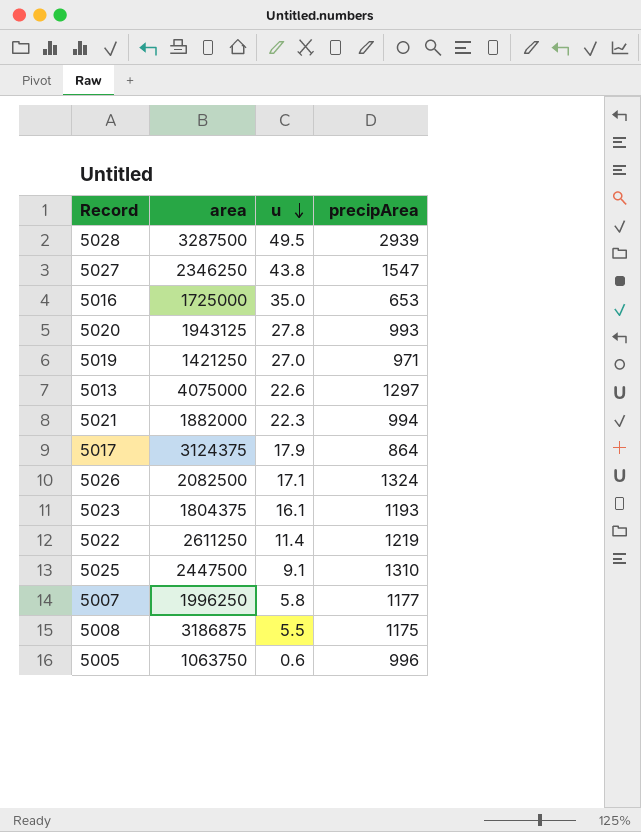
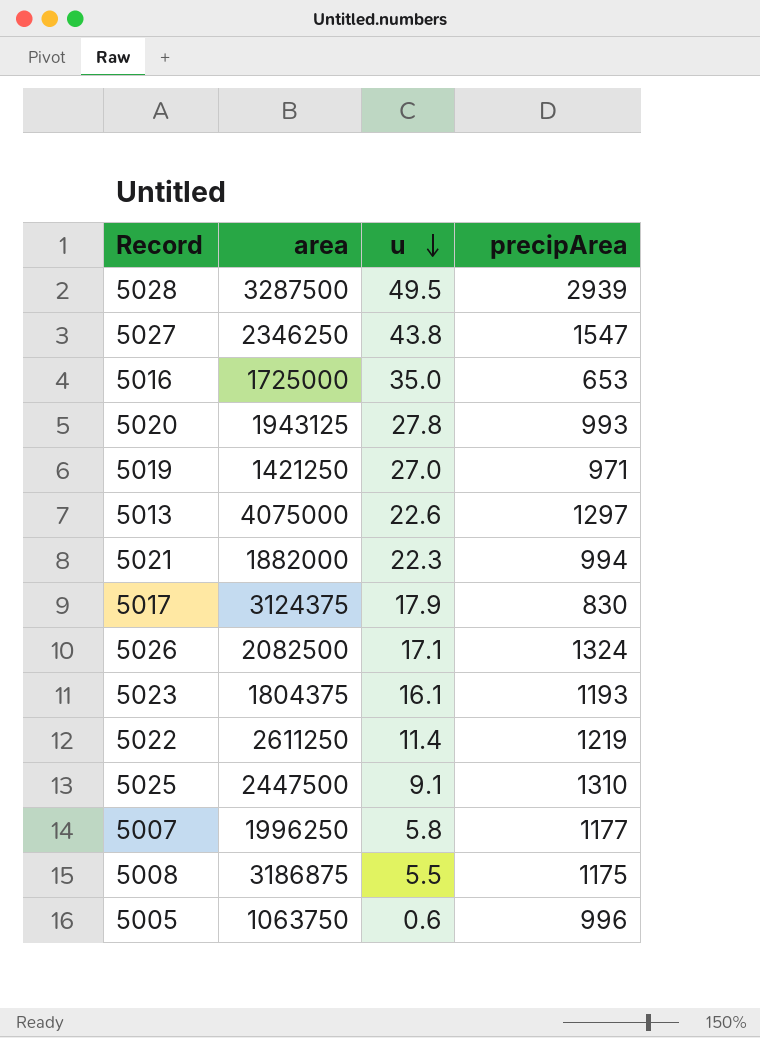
5017 | precipArea: 864 -> 830

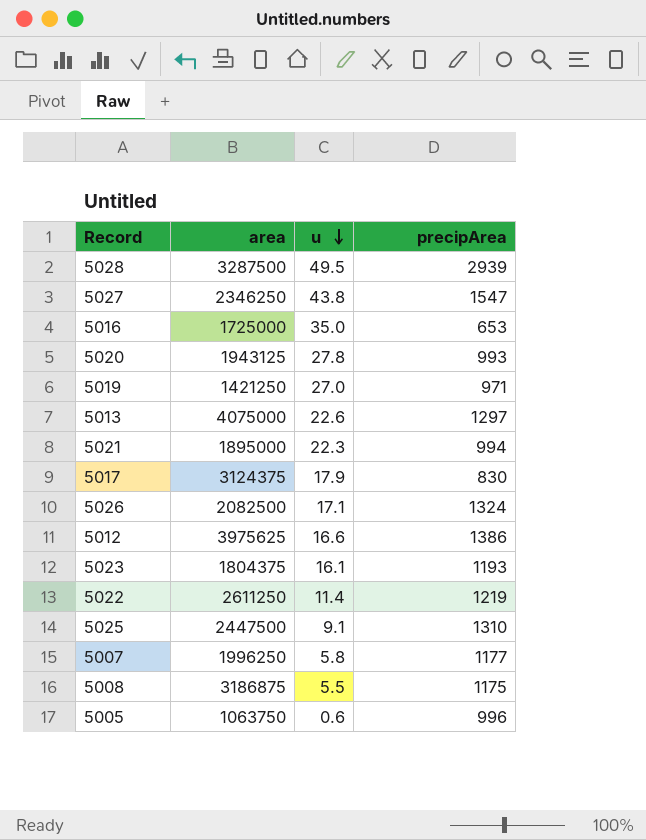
5021 | area: 1882000 -> 1895000
row 5012: none -> 3975625 | 16.6 | 1386

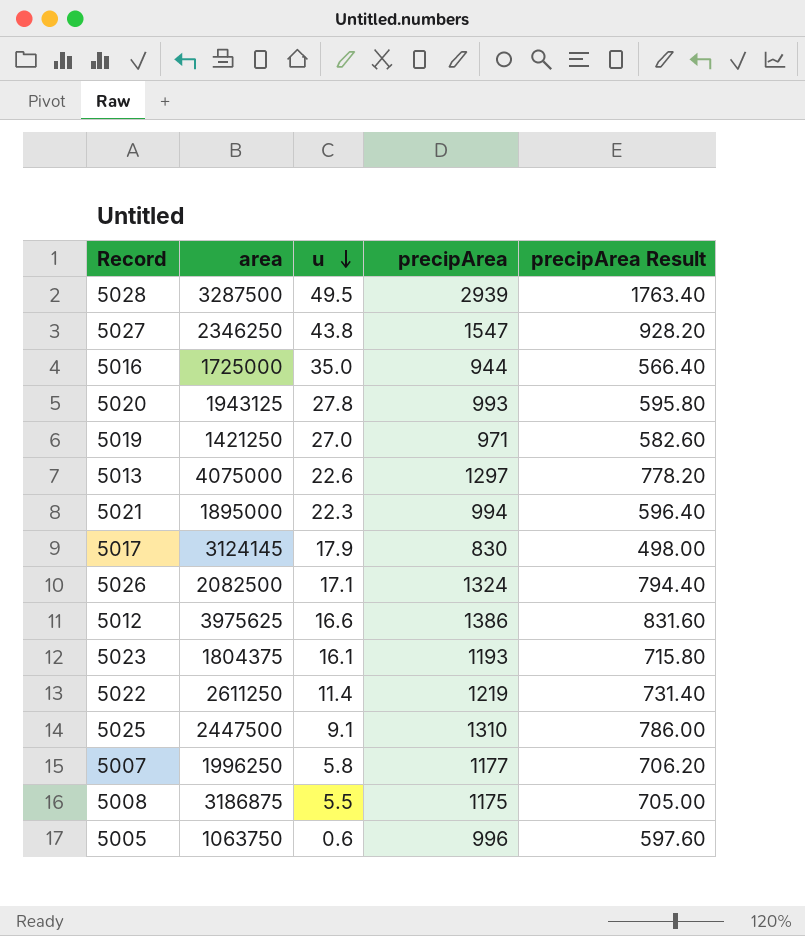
column precipArea Result | formula: none -> [precipArea] * 0.6
5016 | precipArea: 653 -> 944
5017 | area: 3124375 -> 3124145

